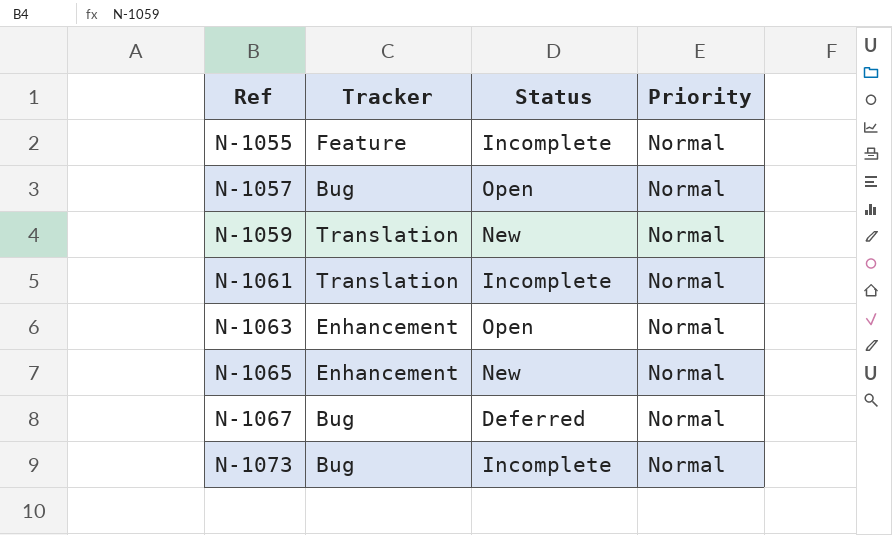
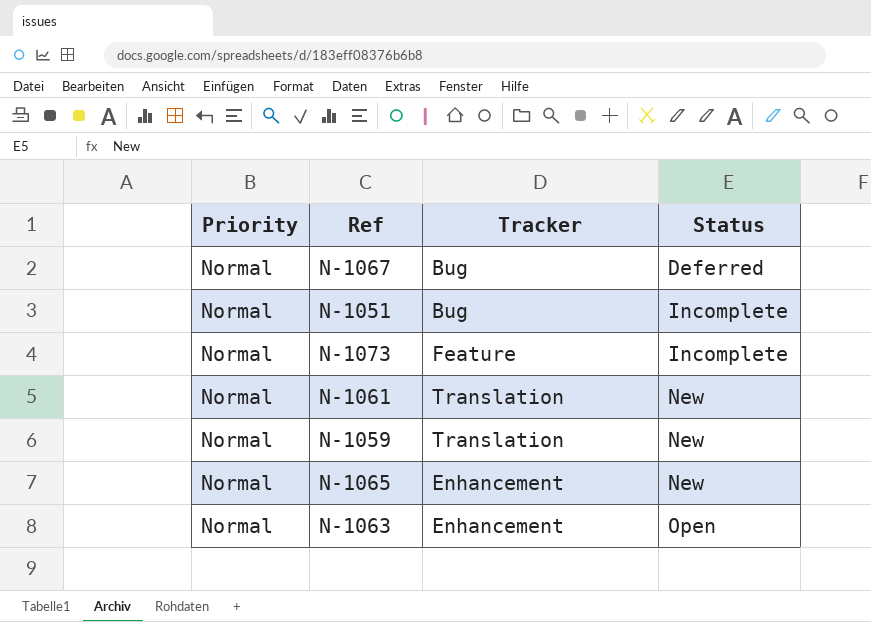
row order: Ref ascending -> Status ascending
column Priority | position: 4 -> 1
row N-1055: Feature | Incomplete | Normal -> none
row N-1057: Bug | Open | Normal -> none
row N-1051: none -> Normal | Bug | Incomplete
N-1073 | Tracker: Bug -> Feature
N-1061 | Status: Incomplete -> New

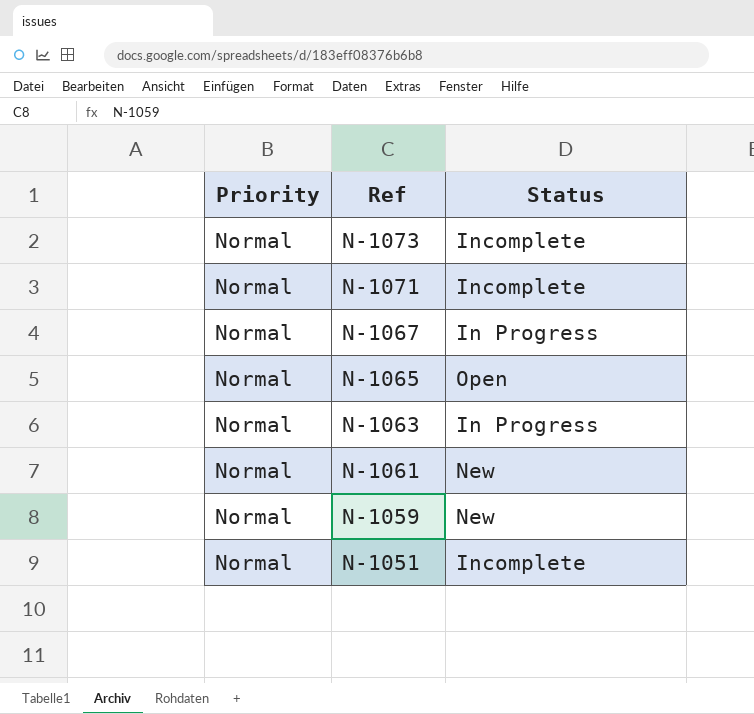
row order: Status ascending -> Ref descending
column Tracker | position: 3 -> none
row N-1071: none -> Normal | Incomplete
N-1067 | Status: Deferred -> In Progress
N-1065 | Status: New -> Open
N-1063 | Status: Open -> In Progress

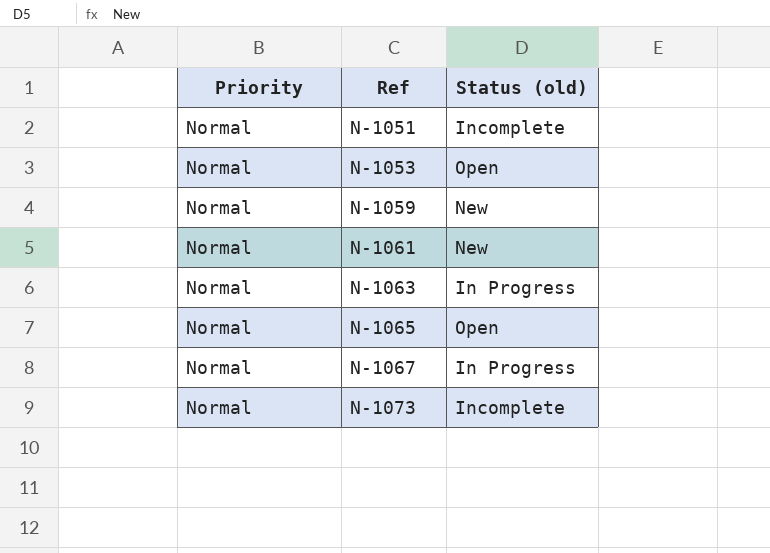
row order: Ref descending -> Ref ascending
column name: Status -> Status (old)
row N-1071: Normal | Incomplete -> none
row N-1053: none -> Normal | Open

